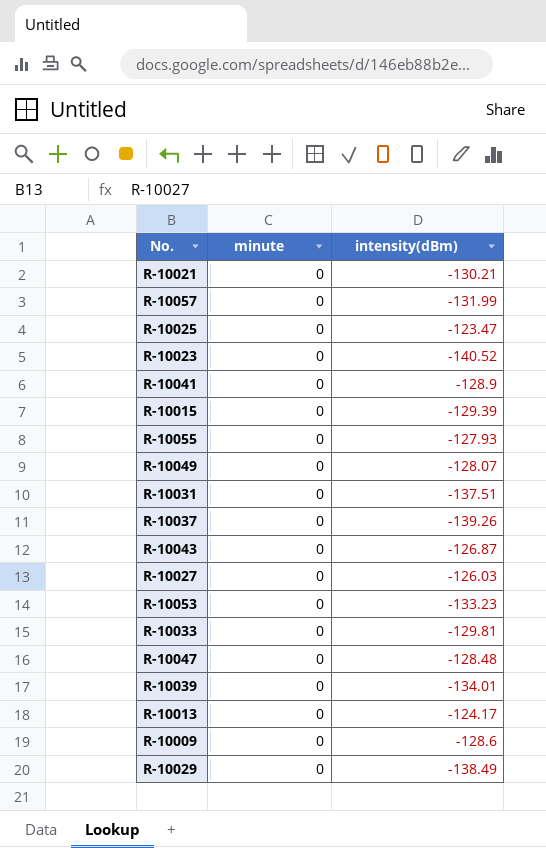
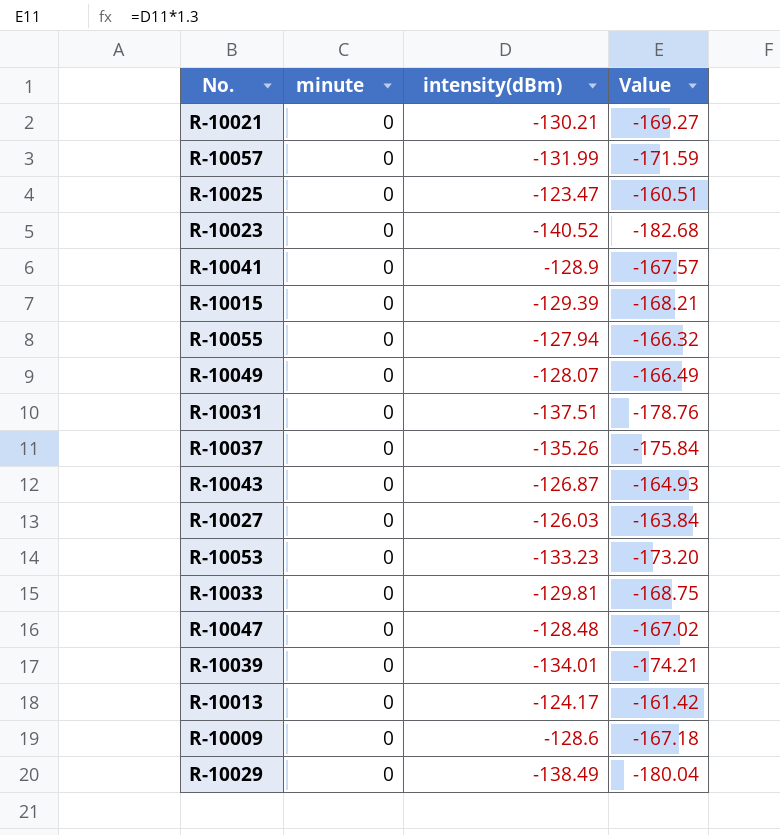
column Value | formula: none -> [intensity(dBm)] * 1.3
R-10055 | intensity(dBm): -127.93 -> -127.94
R-10037 | intensity(dBm): -139.26 -> -135.26

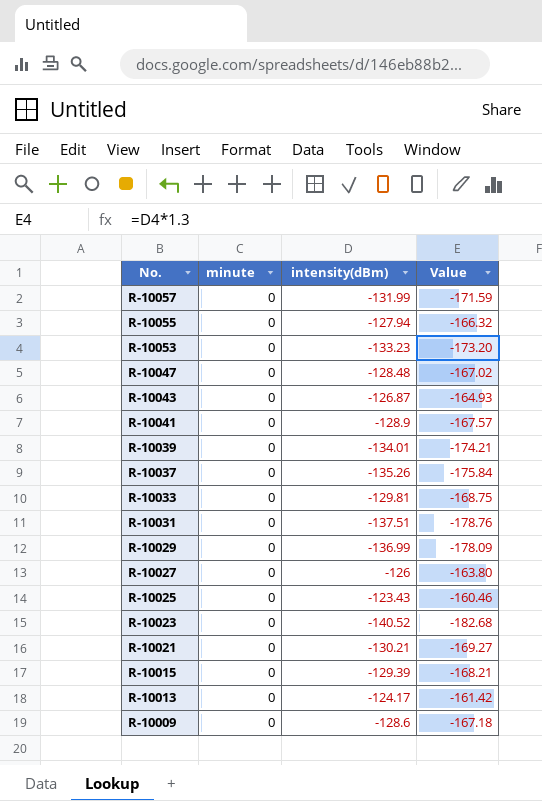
row order: none -> No. descending
row R-10049: 0 | -128.07 | -166.49 -> none
R-10029 | intensity(dBm): -138.49 -> -136.99
R-10029 | Value: -180.04 -> -178.09
R-10027 | intensity(dBm): -126.03 -> -126
R-10027 | Value: -163.84 -> -163.80
R-10025 | intensity(dBm): -123.47 -> -123.43
R-10025 | Value: -160.51 -> -160.46

